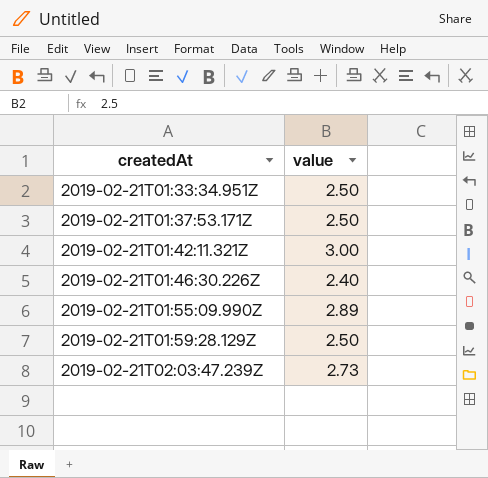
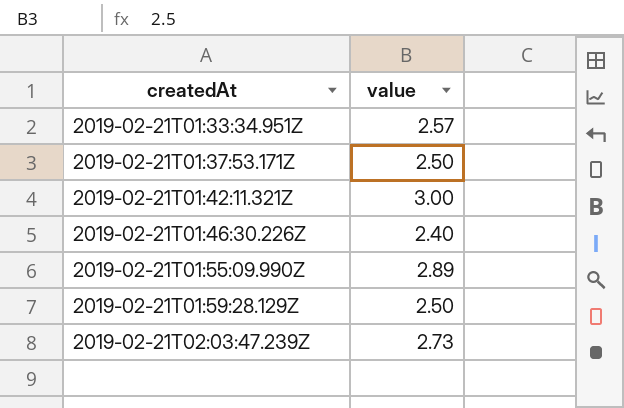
2019-02-21T01:33:34.951Z | value: 2.50 -> 2.57

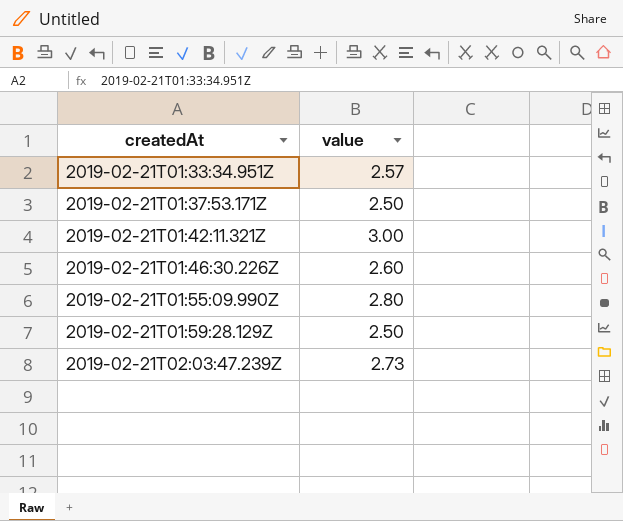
2019-02-21T01:46:30.226Z | value: 2.40 -> 2.60
2019-02-21T01:55:09.990Z | value: 2.89 -> 2.80

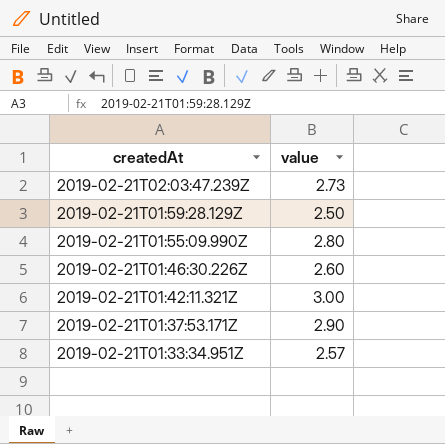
row order: createdAt ascending -> createdAt descending
2019-02-21T01:37:53.171Z | value: 2.50 -> 2.90

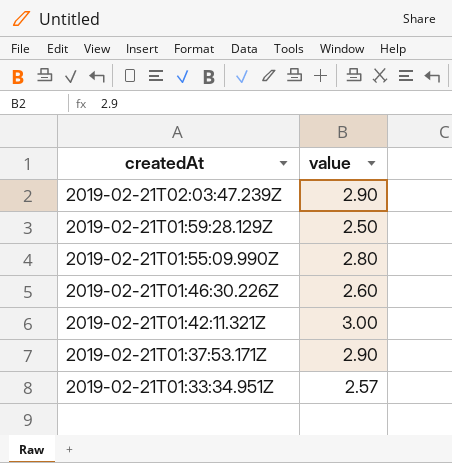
2019-02-21T02:03:47.239Z | value: 2.73 -> 2.90

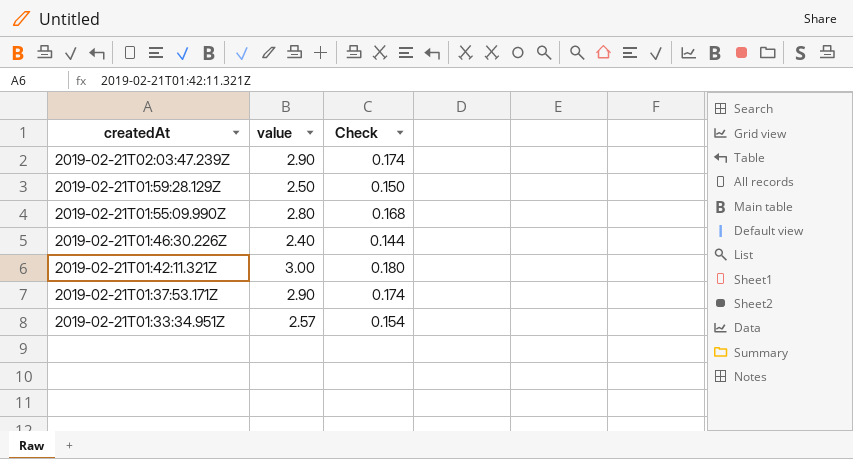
column Check | formula: none -> [value] * 0.06
2019-02-21T01:46:30.226Z | value: 2.60 -> 2.40

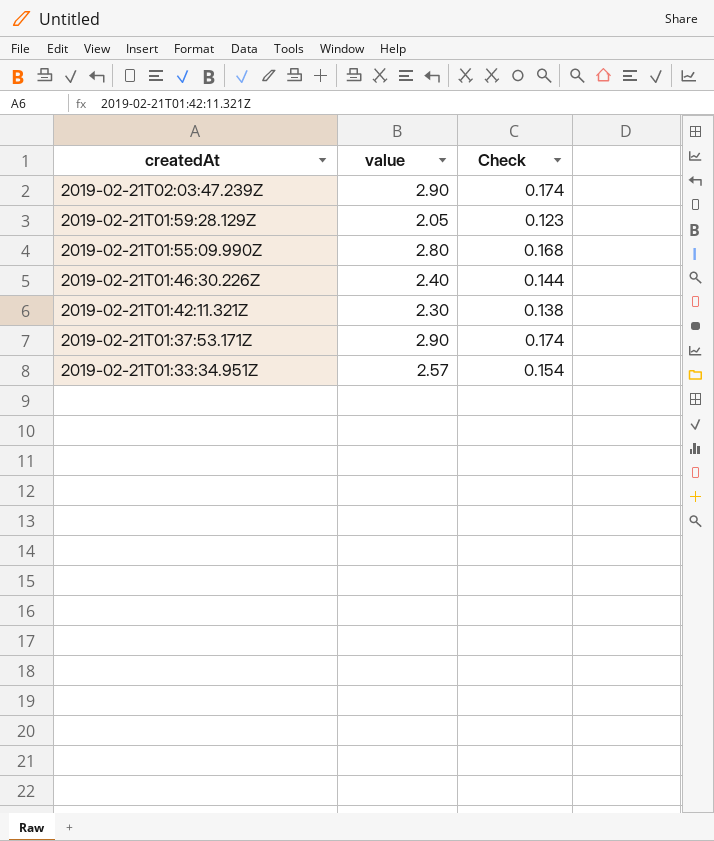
2019-02-21T01:59:28.129Z | value: 2.50 -> 2.05
2019-02-21T01:59:28.129Z | Check: 0.150 -> 0.123
2019-02-21T01:42:11.321Z | value: 3.00 -> 2.30
2019-02-21T01:42:11.321Z | Check: 0.180 -> 0.138

